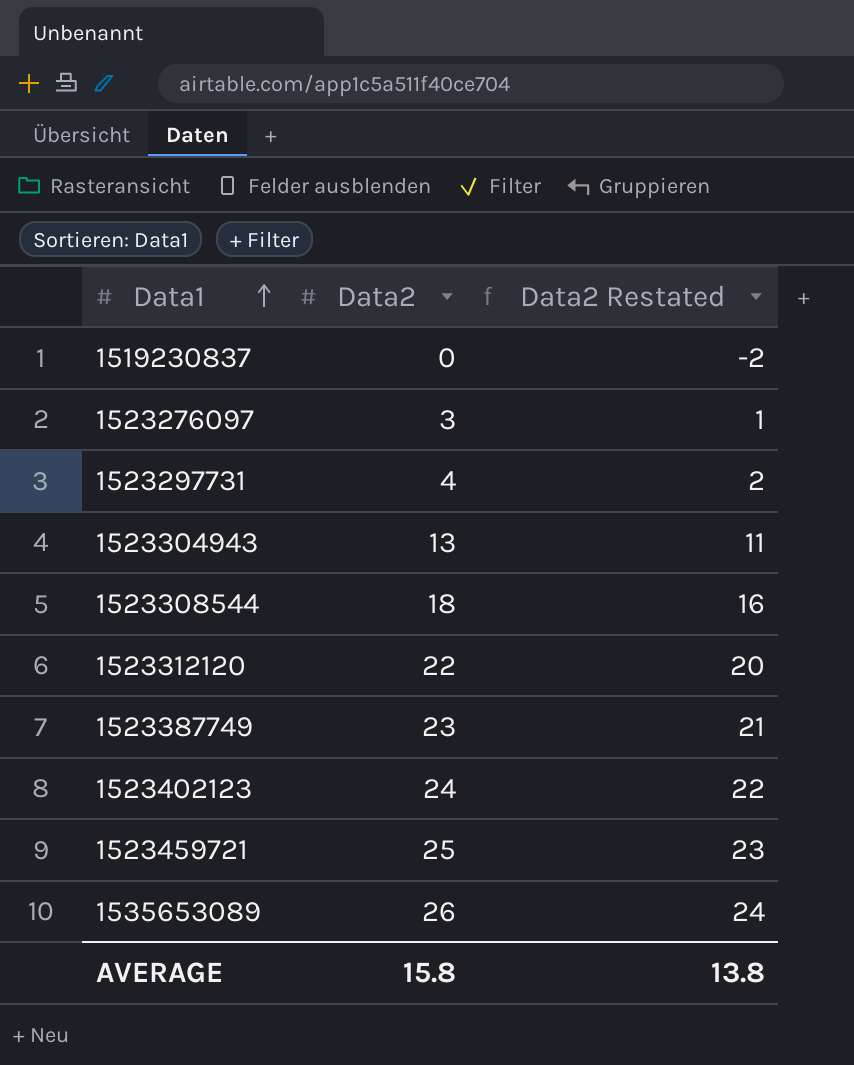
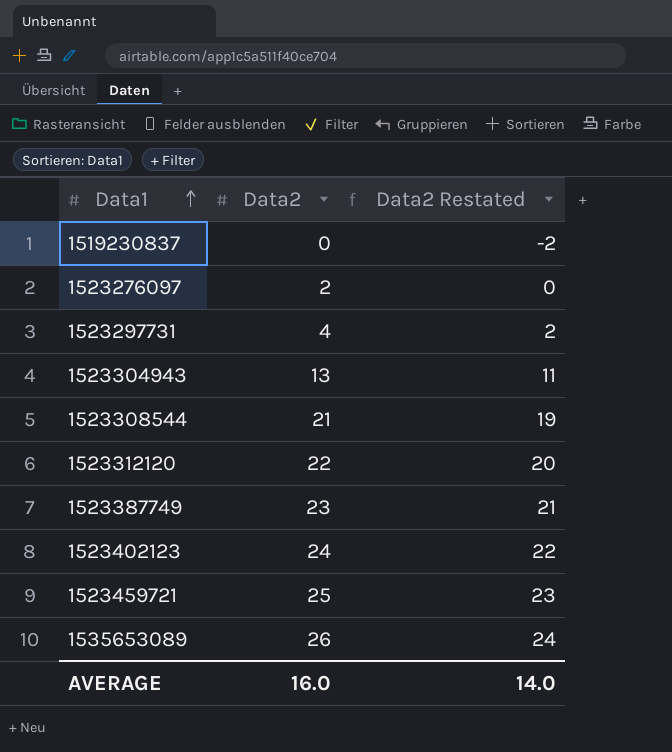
1523276097 | Data2: 3 -> 2
1523276097 | Data2 Restated: 1 -> 0
1523308544 | Data2: 18 -> 21
1523308544 | Data2 Restated: 16 -> 19
AVERAGE | Data2: 15.8 -> 16.0
AVERAGE | Data2 Restated: 13.8 -> 14.0

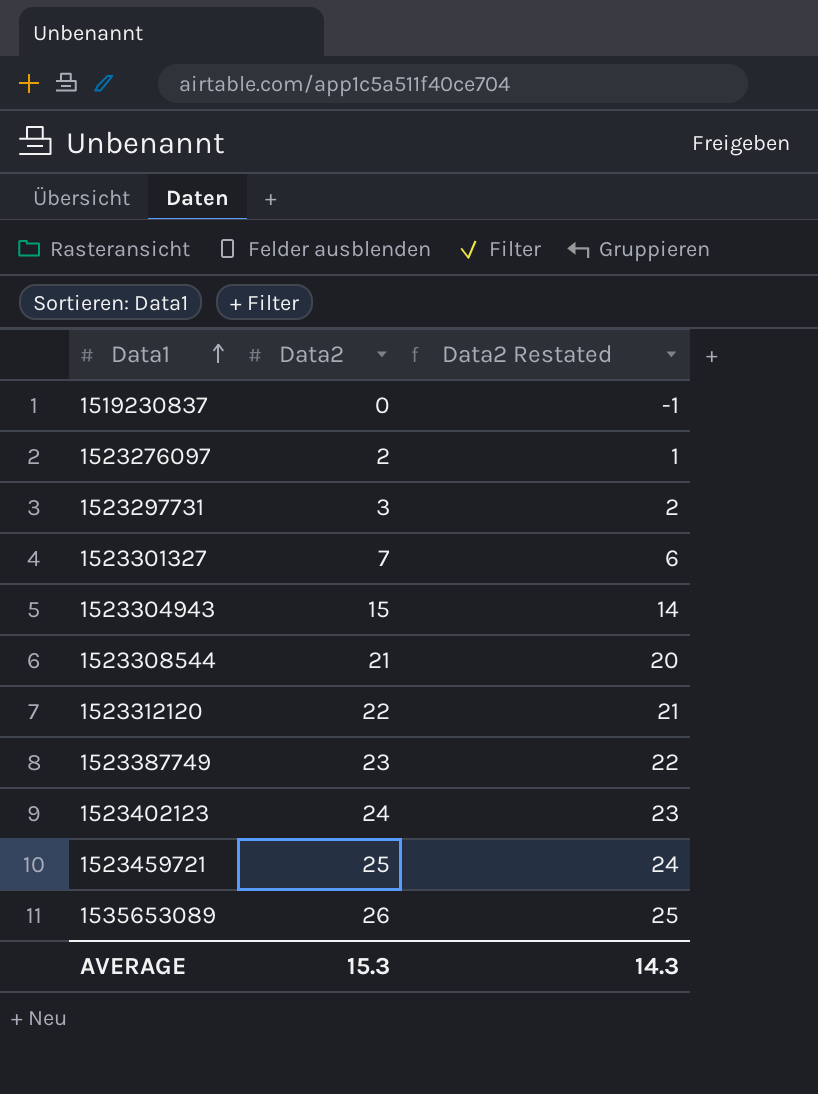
column Data2 Restated | formula: [Data2] - 2 -> [Data2] - 1
1523297731 | Data2: 4 -> 3
row 1523301327: none -> 7 | 6
1523304943 | Data2: 13 -> 15
AVERAGE | Data2: 16.0 -> 15.3
AVERAGE | Data2 Restated: 14.0 -> 14.3

